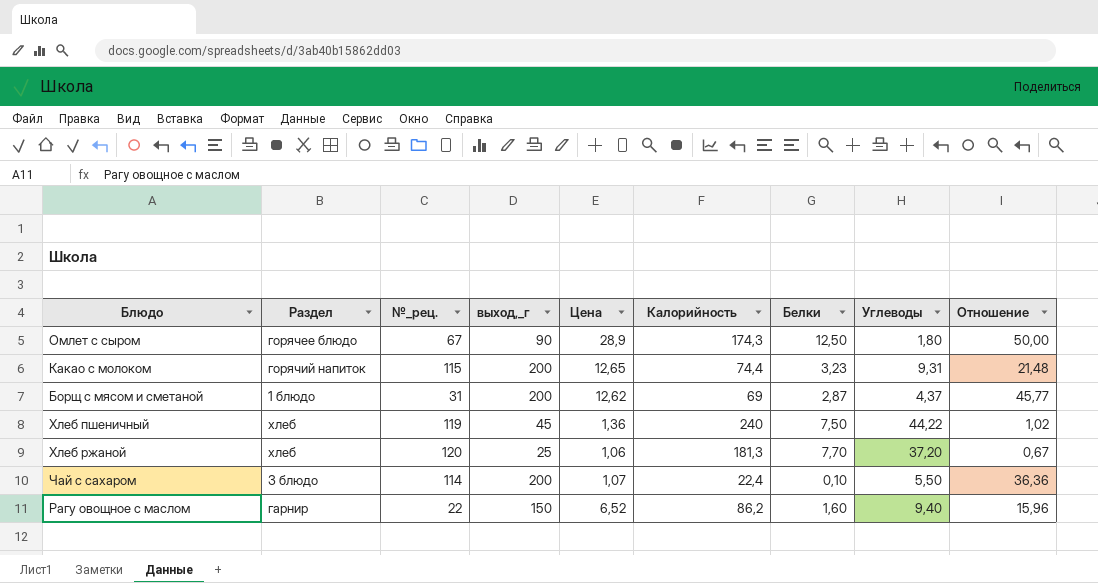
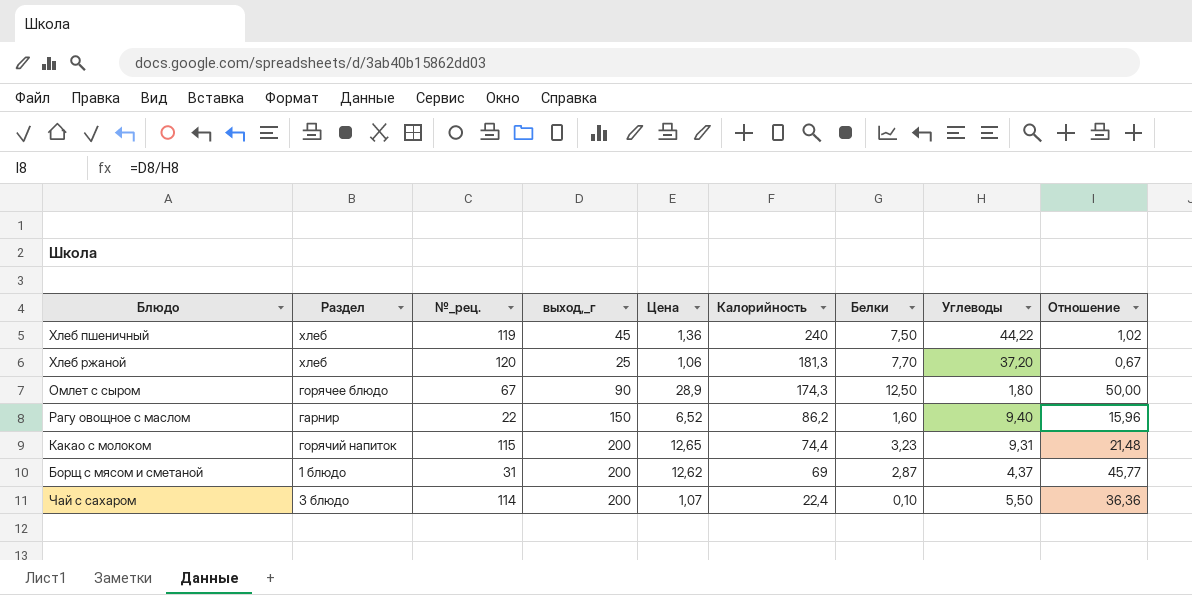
row order: none -> Калорийность descending

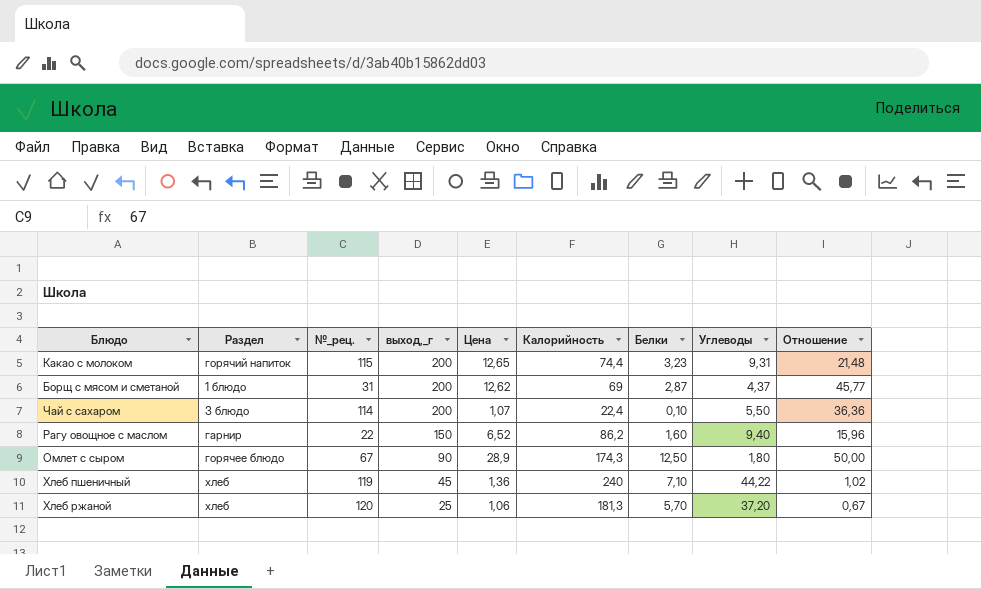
row order: Калорийность descending -> выход,_г descending
Хлеб пшеничный | Белки: 7,50 -> 7,10
Хлеб ржаной | Белки: 7,70 -> 5,70

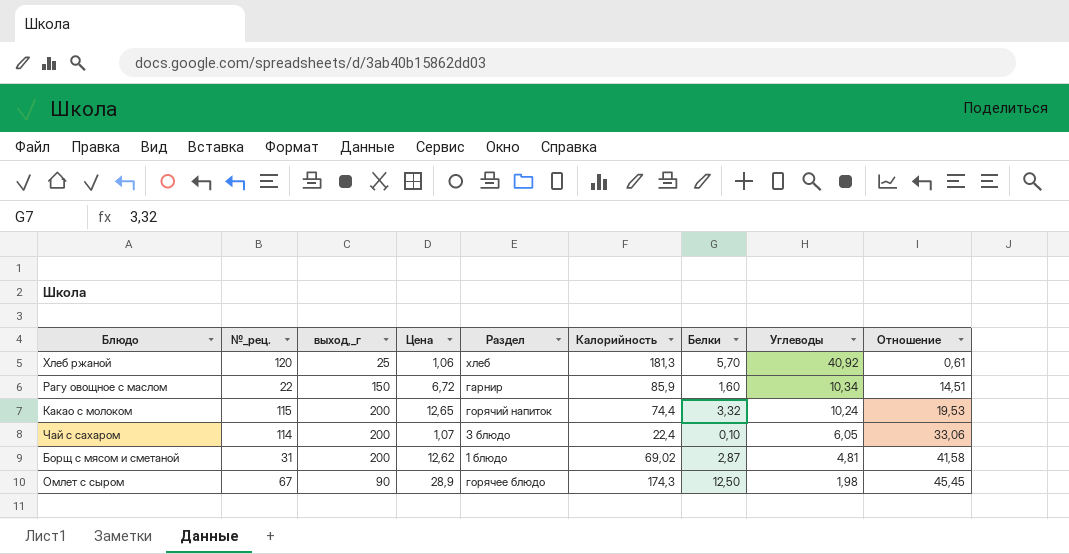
row order: выход,_г descending -> Углеводы descending
column Раздел | position: 2 -> 5
row Хлеб пшеничный: хлеб | 119 | 45 | 1,36 | 240 | 7,10 | 44,22 | 1,02 -> none
Хлеб ржаной | Углеводы: 37,20 -> 40,92
Хлеб ржаной | Отношение: 0,67 -> 0,61
Рагу овощное с маслом | Цена: 6,52 -> 6,72
Рагу овощное с маслом | Калорийность: 86,2 -> 85,9
Рагу овощное с маслом | Углеводы: 9,40 -> 10,34
Рагу овощное с маслом | Отношение: 15,96 -> 14,51
Какао с молоком | Белки: 3,23 -> 3,32
Какао с молоком | Углеводы: 9,31 -> 10,24
Какао с молоком | Отношение: 21,48 -> 19,53
Чай с сахаром | Углеводы: 5,50 -> 6,05
Чай с сахаром | Отношение: 36,36 -> 33,06
Борщ с мясом и сметаной | Калорийность: 69 -> 69,02
Борщ с мясом и сметаной | Углеводы: 4,37 -> 4,81
Борщ с мясом и сметаной | Отношение: 45,77 -> 41,58
Омлет с сыром | Углеводы: 1,80 -> 1,98
Омлет с сыром | Отношение: 50,00 -> 45,45

